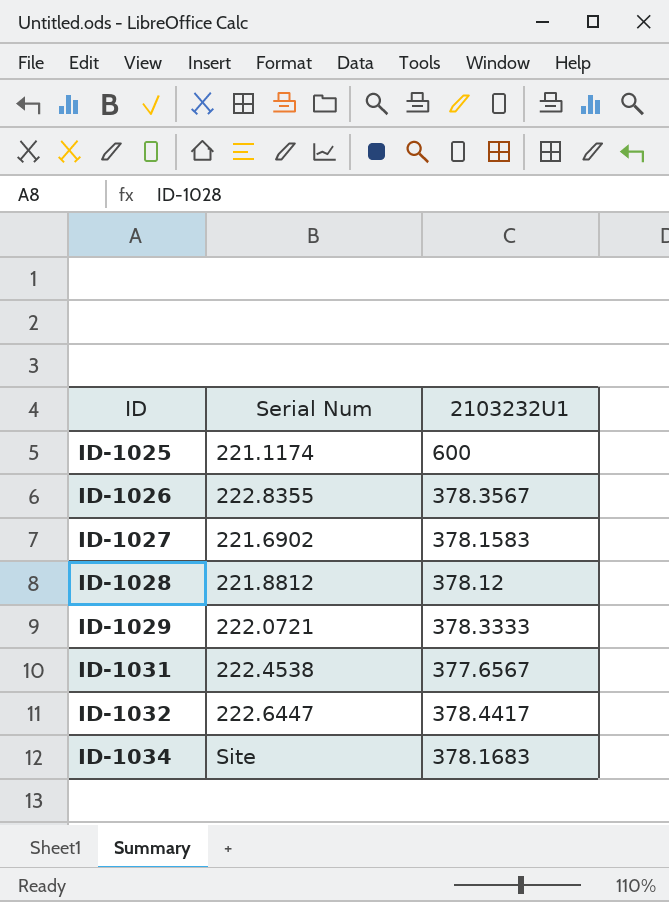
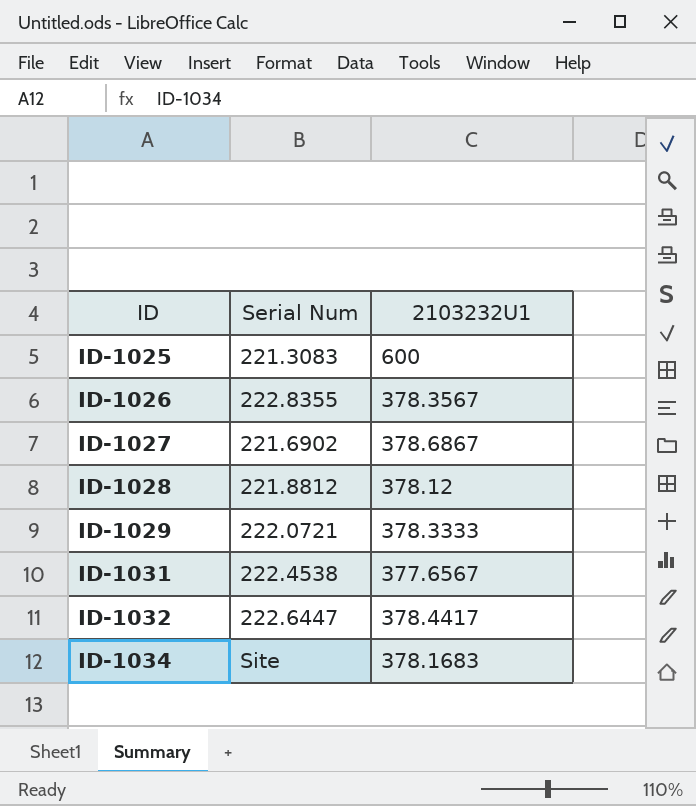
ID-1025 | Serial Num: 221.1174 -> 221.3083
ID-1027 | 2103232U1: 378.1583 -> 378.6867

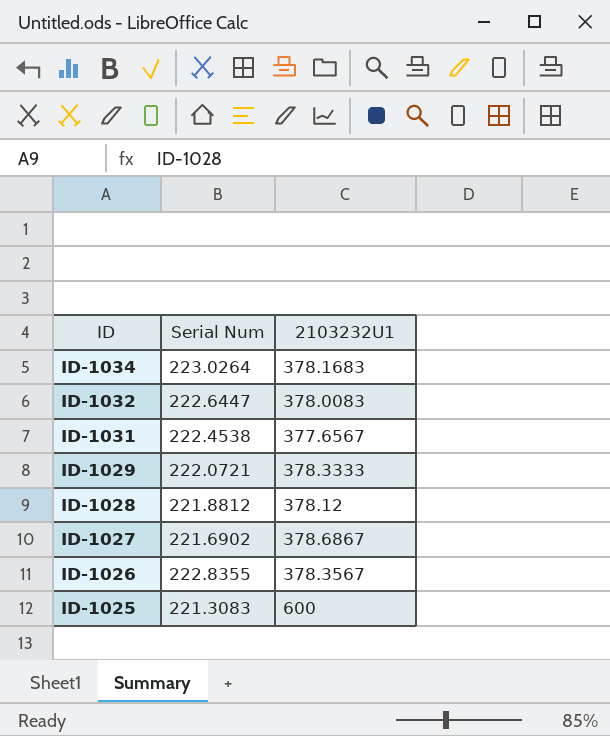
row order: ID ascending -> ID descending
ID-1034 | Serial Num: Site -> 223.0264
ID-1032 | 2103232U1: 378.4417 -> 378.0083

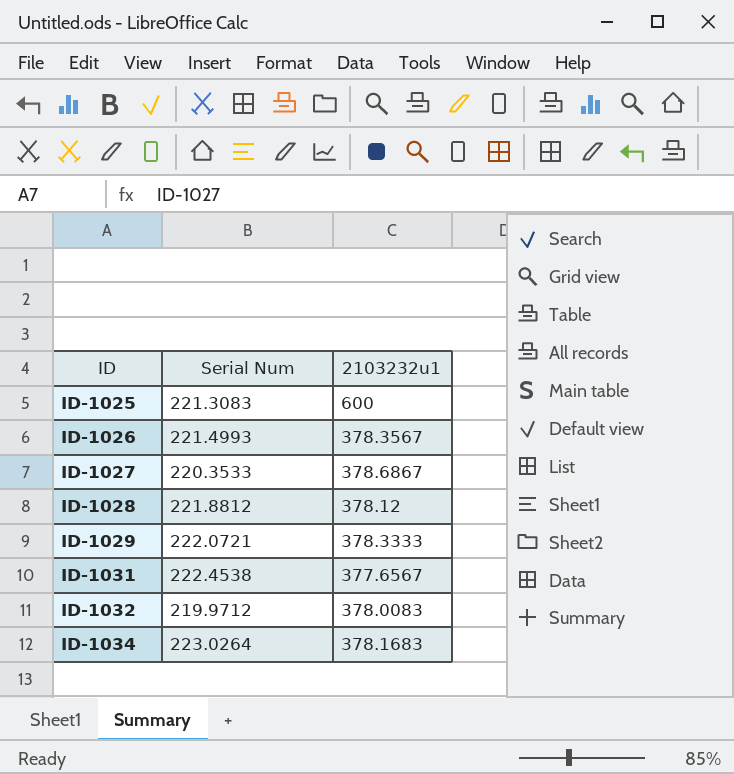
row order: ID descending -> ID ascending
column name: 2103232U1 -> 2103232u1
ID-1026 | Serial Num: 222.8355 -> 221.4993
ID-1027 | Serial Num: 221.6902 -> 220.3533
ID-1032 | Serial Num: 222.6447 -> 219.9712

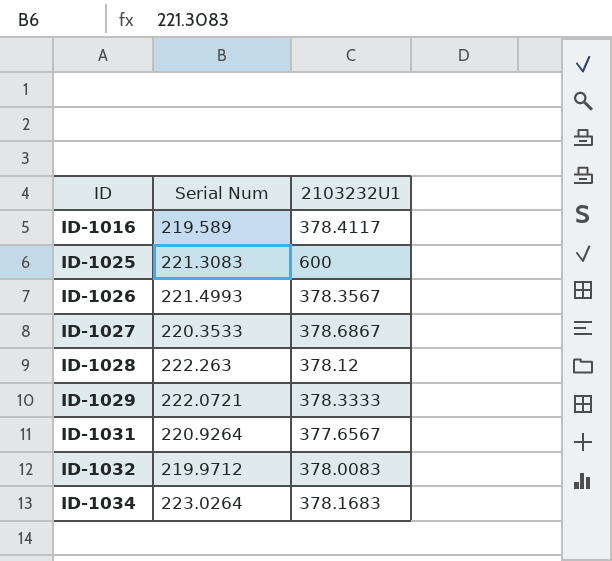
column name: 2103232u1 -> 2103232U1
row ID-1016: none -> 219.589 | 378.4117
ID-1028 | Serial Num: 221.8812 -> 222.263
ID-1031 | Serial Num: 222.4538 -> 220.9264

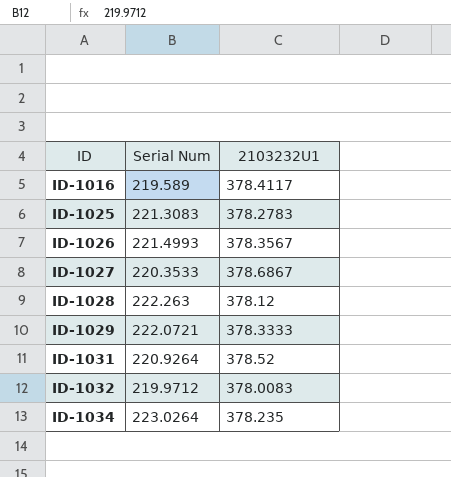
ID-1025 | 2103232U1: 600 -> 378.2783
ID-1031 | 2103232U1: 377.6567 -> 378.52
ID-1034 | 2103232U1: 378.1683 -> 378.235

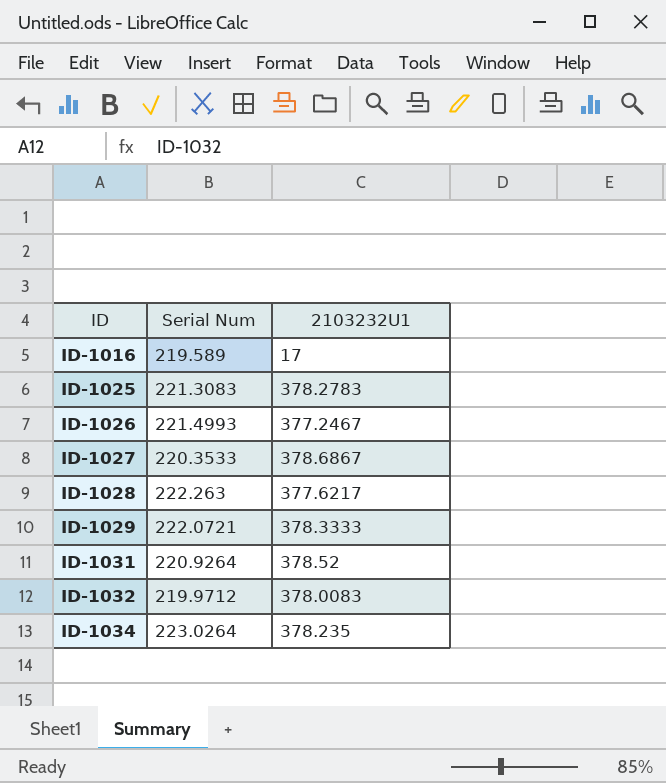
ID-1016 | 2103232U1: 378.4117 -> 17
ID-1026 | 2103232U1: 378.3567 -> 377.2467
ID-1028 | 2103232U1: 378.12 -> 377.6217

